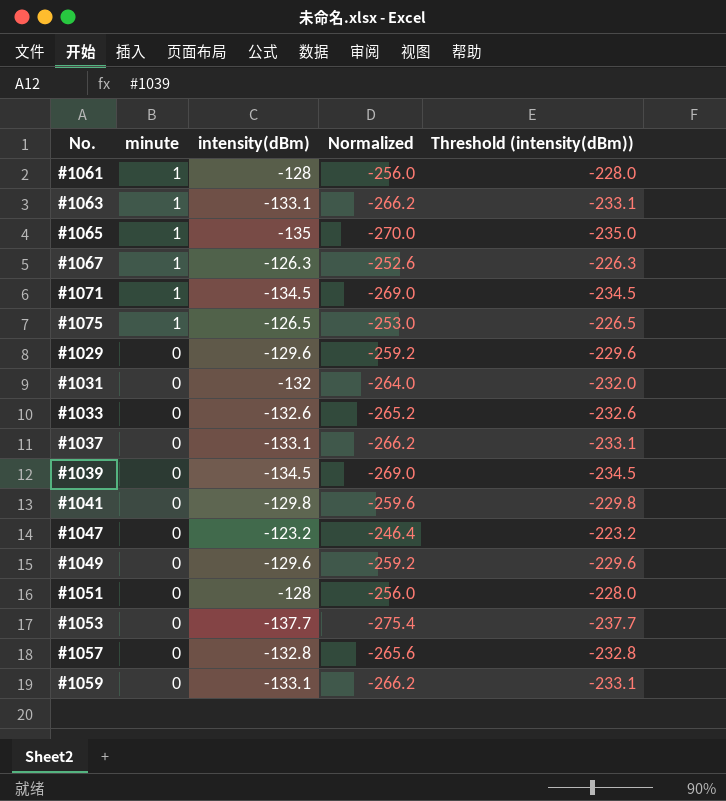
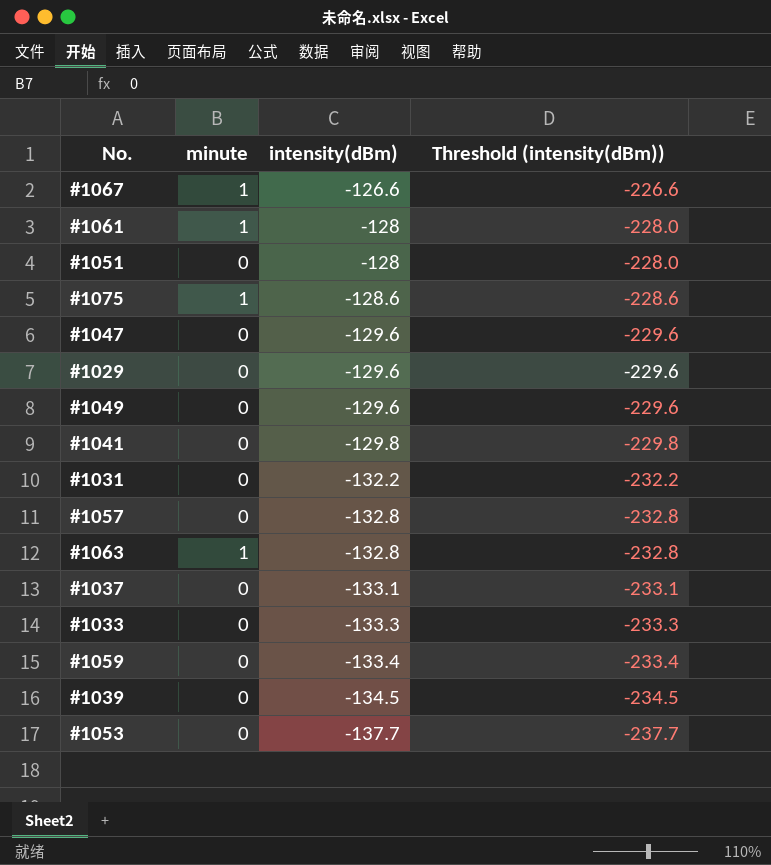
row order: minute descending -> intensity(dBm) descending
column Normalized | formula: [intensity(dBm)] * 2 -> none
row #1065: 1 | -135 | -270.0 | -235.0 -> none
row #1071: 1 | -134.5 | -269.0 | -234.5 -> none
#1067 | intensity(dBm): -126.3 -> -126.6
#1067 | Threshold (intensity(dBm)): -226.3 -> -226.6
#1075 | intensity(dBm): -126.5 -> -128.6
#1075 | Threshold (intensity(dBm)): -226.5 -> -228.6
#1047 | intensity(dBm): -123.2 -> -129.6
#1047 | Threshold (intensity(dBm)): -223.2 -> -229.6
#1031 | intensity(dBm): -132 -> -132.2
#1031 | Threshold (intensity(dBm)): -232.0 -> -232.2
#1063 | intensity(dBm): -133.1 -> -132.8
#1063 | Threshold (intensity(dBm)): -233.1 -> -232.8
#1033 | intensity(dBm): -132.6 -> -133.3
#1033 | Threshold (intensity(dBm)): -232.6 -> -233.3
#1059 | intensity(dBm): -133.1 -> -133.4
#1059 | Threshold (intensity(dBm)): -233.1 -> -233.4

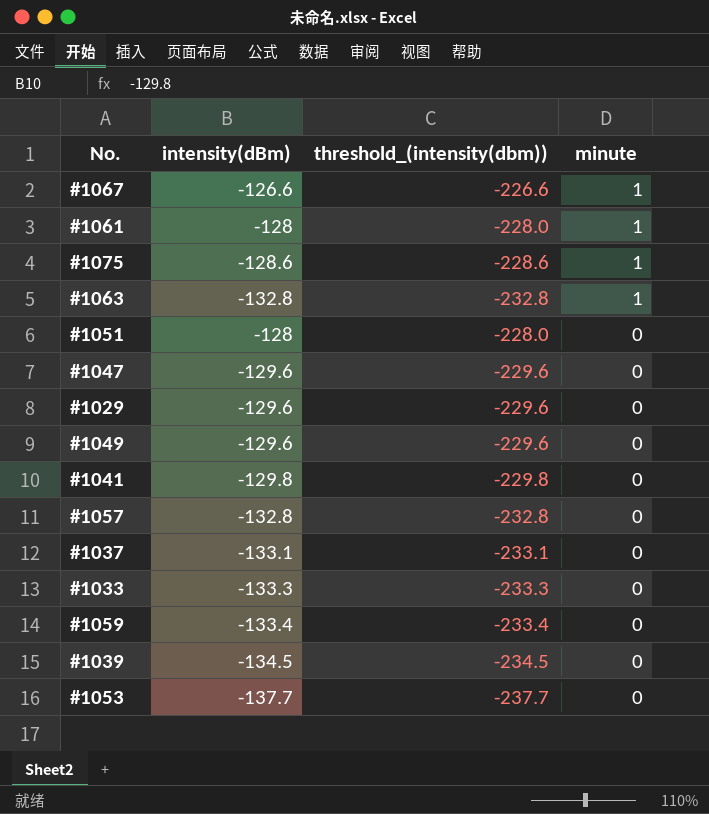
row order: intensity(dBm) descending -> minute descending
column name: Threshold (intensity(dBm)) -> threshold_(intensity(dbm))
column minute | position: 2 -> 4
row #1031: 0 | -132.2 | -232.2 -> none

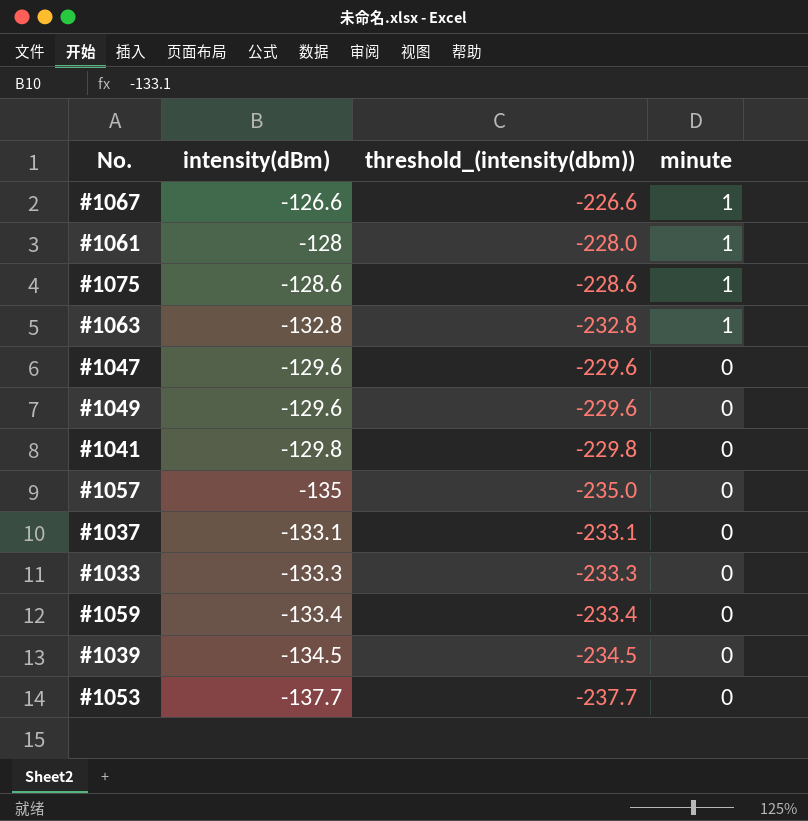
row #1051: -128 | -228.0 | 0 -> none
row #1029: -129.6 | -229.6 | 0 -> none
#1057 | intensity(dBm): -132.8 -> -135
#1057 | threshold_(intensity(dbm)): -232.8 -> -235.0

